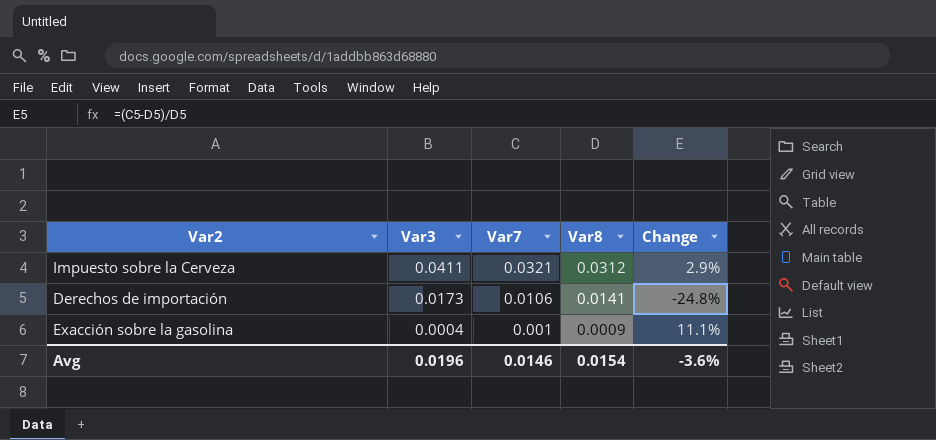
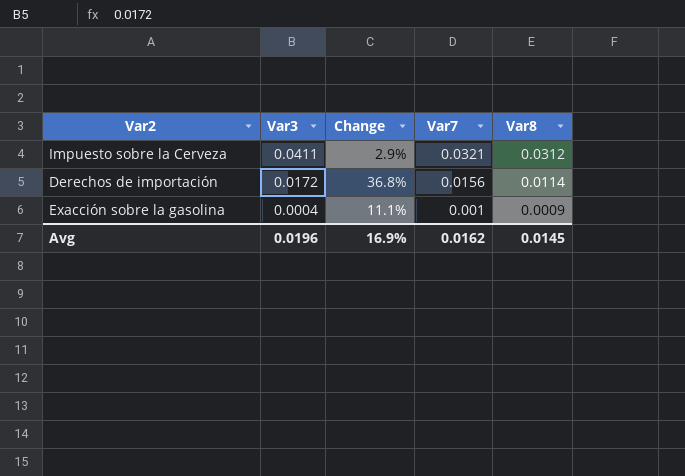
column Change | position: 5 -> 3
Derechos de importación | Var3: 0.0173 -> 0.0172
Derechos de importación | Change: -24.8% -> 36.8%
Derechos de importación | Var7: 0.0106 -> 0.0156
Derechos de importación | Var8: 0.0141 -> 0.0114
Avg | Change: -3.6% -> 16.9%
Avg | Var7: 0.0146 -> 0.0162
Avg | Var8: 0.0154 -> 0.0145

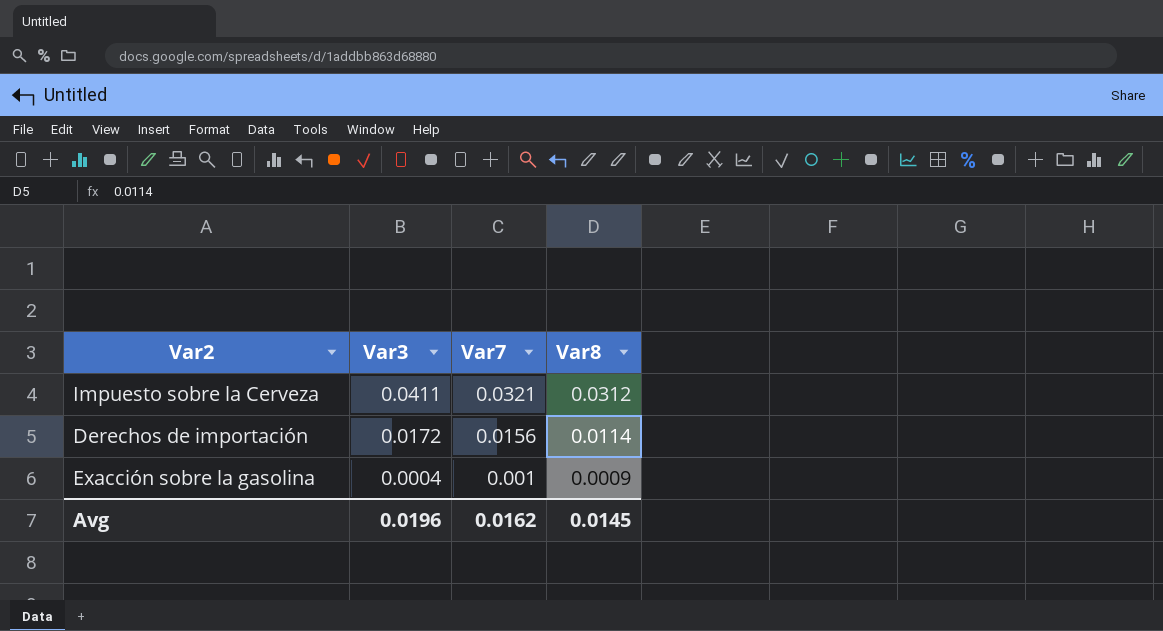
column Change | formula: ([Var7] - [Var8]) / [Var8] -> none

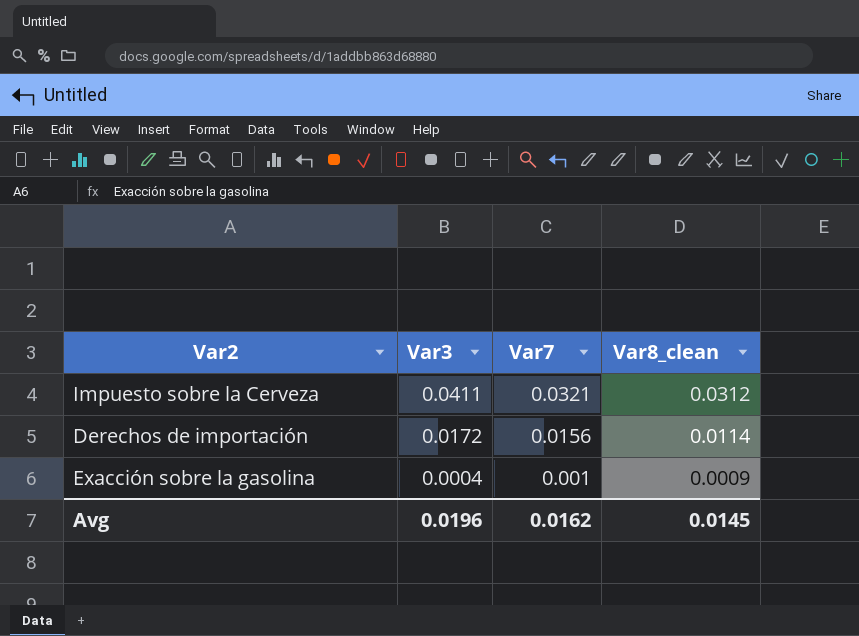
column name: Var8 -> Var8_clean

